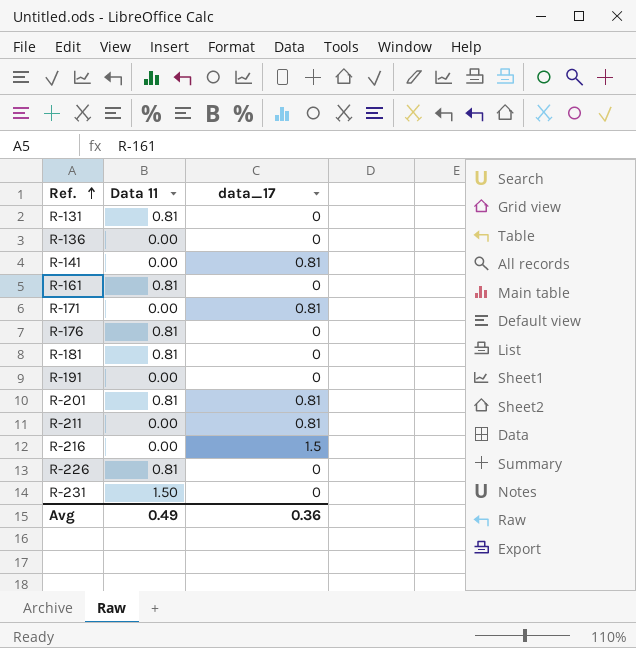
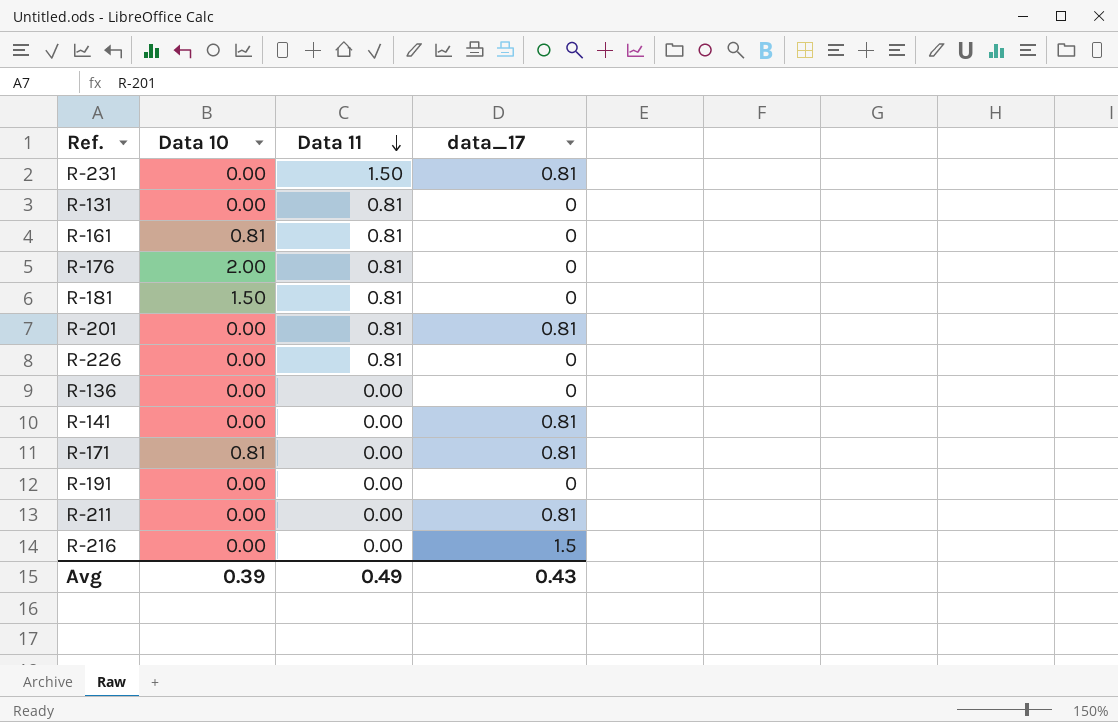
row order: Ref. ascending -> Data 11 descending
column Data 10 | position: none -> 2
R-231 | data_17: 0 -> 0.81
Avg | data_17: 0.36 -> 0.43

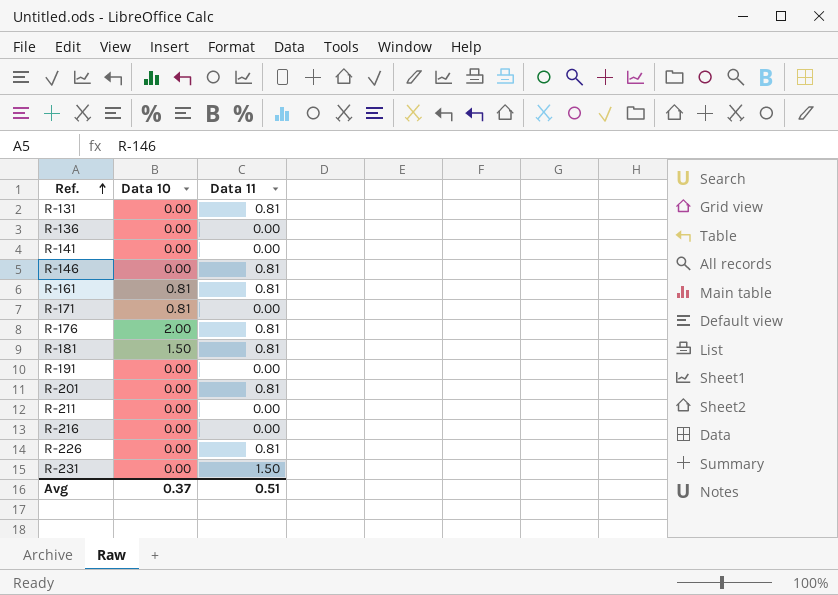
row order: Data 11 descending -> Ref. ascending
column data_17 | position: 4 -> none
row R-146: none -> 0.00 | 0.81
Avg | Data 10: 0.39 -> 0.37
Avg | Data 11: 0.49 -> 0.51

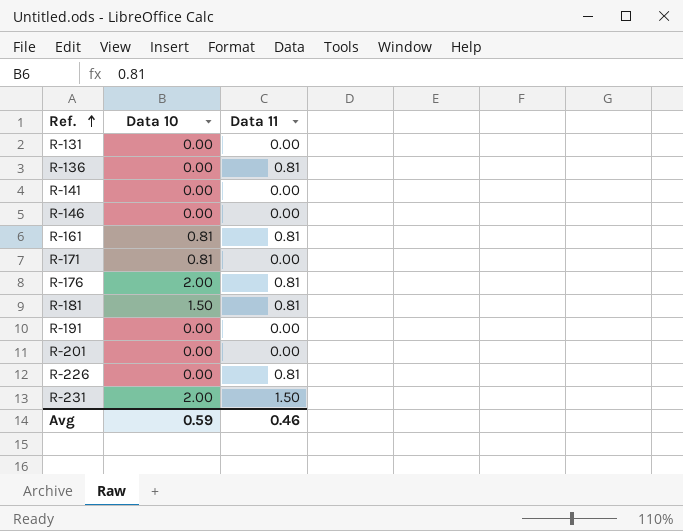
row R-211: 0.00 | 0.00 -> none
row R-216: 0.00 | 0.00 -> none
R-131 | Data 11: 0.81 -> 0.00
R-136 | Data 11: 0.00 -> 0.81
R-146 | Data 11: 0.81 -> 0.00
R-201 | Data 11: 0.81 -> 0.00
R-231 | Data 10: 0.00 -> 2.00
Avg | Data 10: 0.37 -> 0.59
Avg | Data 11: 0.51 -> 0.46

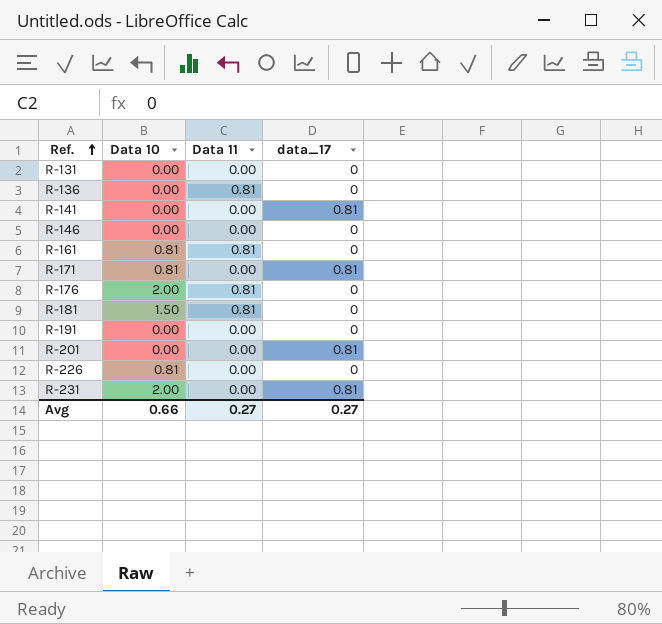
column data_17 | position: none -> 4
R-226 | Data 10: 0.00 -> 0.81
R-226 | Data 11: 0.81 -> 0.00
R-231 | Data 11: 1.50 -> 0.00
Avg | Data 10: 0.59 -> 0.66
Avg | Data 11: 0.46 -> 0.27

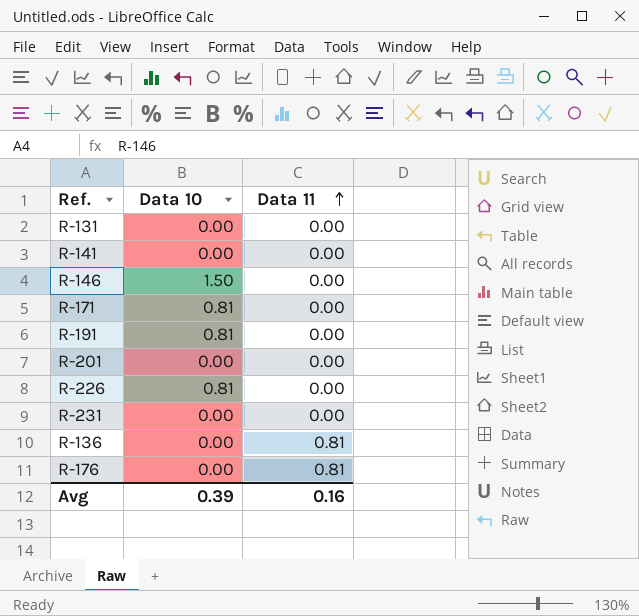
row order: Ref. ascending -> Data 11 ascending
column data_17 | position: 4 -> none
row R-161: 0.81 | 0.81 | 0 -> none
row R-181: 1.50 | 0.81 | 0 -> none
R-146 | Data 10: 0.00 -> 1.50
R-191 | Data 10: 0.00 -> 0.81
R-231 | Data 10: 2.00 -> 0.00
R-176 | Data 10: 2.00 -> 0.00
Avg | Data 10: 0.66 -> 0.39
Avg | Data 11: 0.27 -> 0.16

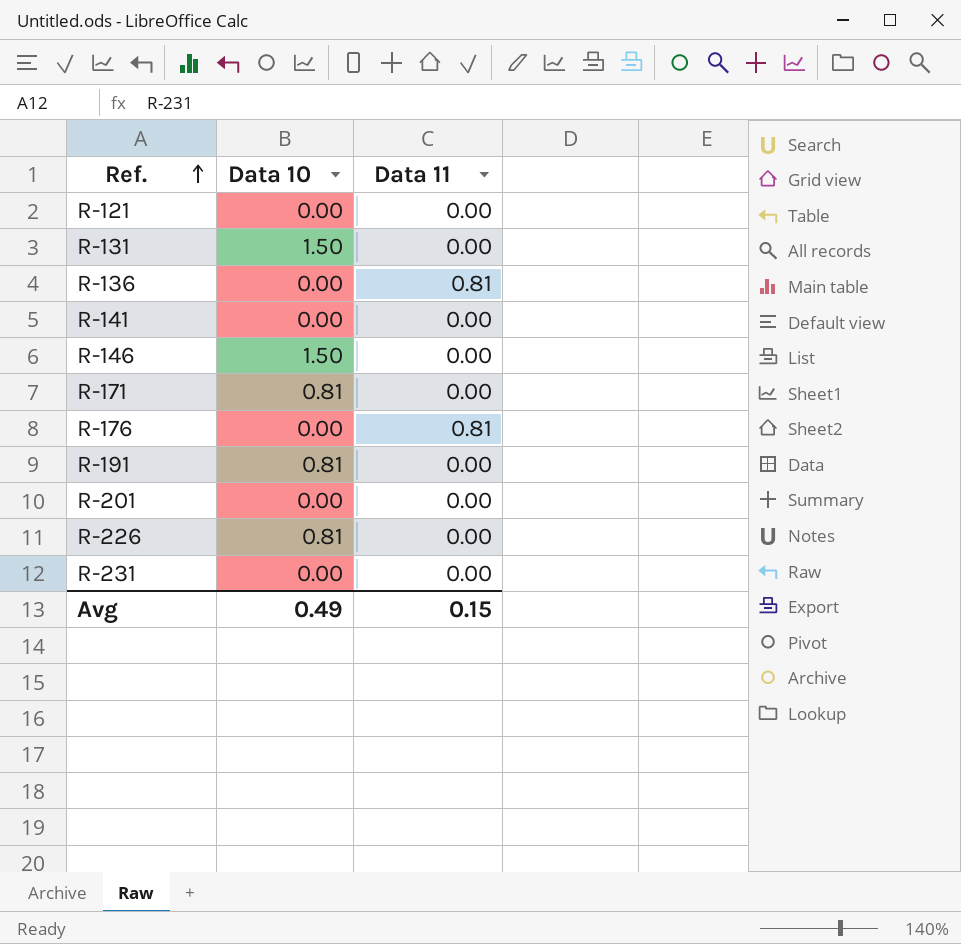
row order: Data 11 ascending -> Ref. ascending
row R-121: none -> 0.00 | 0.00
R-131 | Data 10: 0.00 -> 1.50
Avg | Data 10: 0.39 -> 0.49
Avg | Data 11: 0.16 -> 0.15

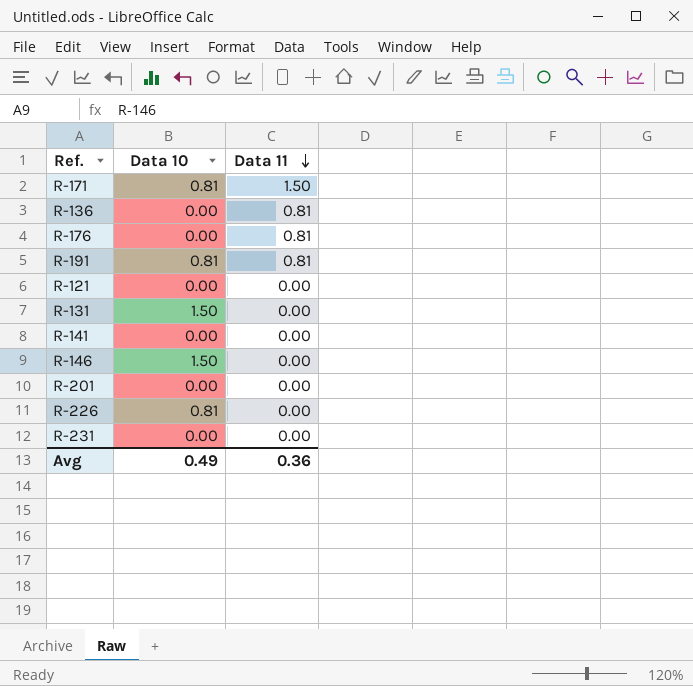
row order: Ref. ascending -> Data 11 descending
R-171 | Data 11: 0.00 -> 1.50
R-191 | Data 11: 0.00 -> 0.81
Avg | Data 11: 0.15 -> 0.36

